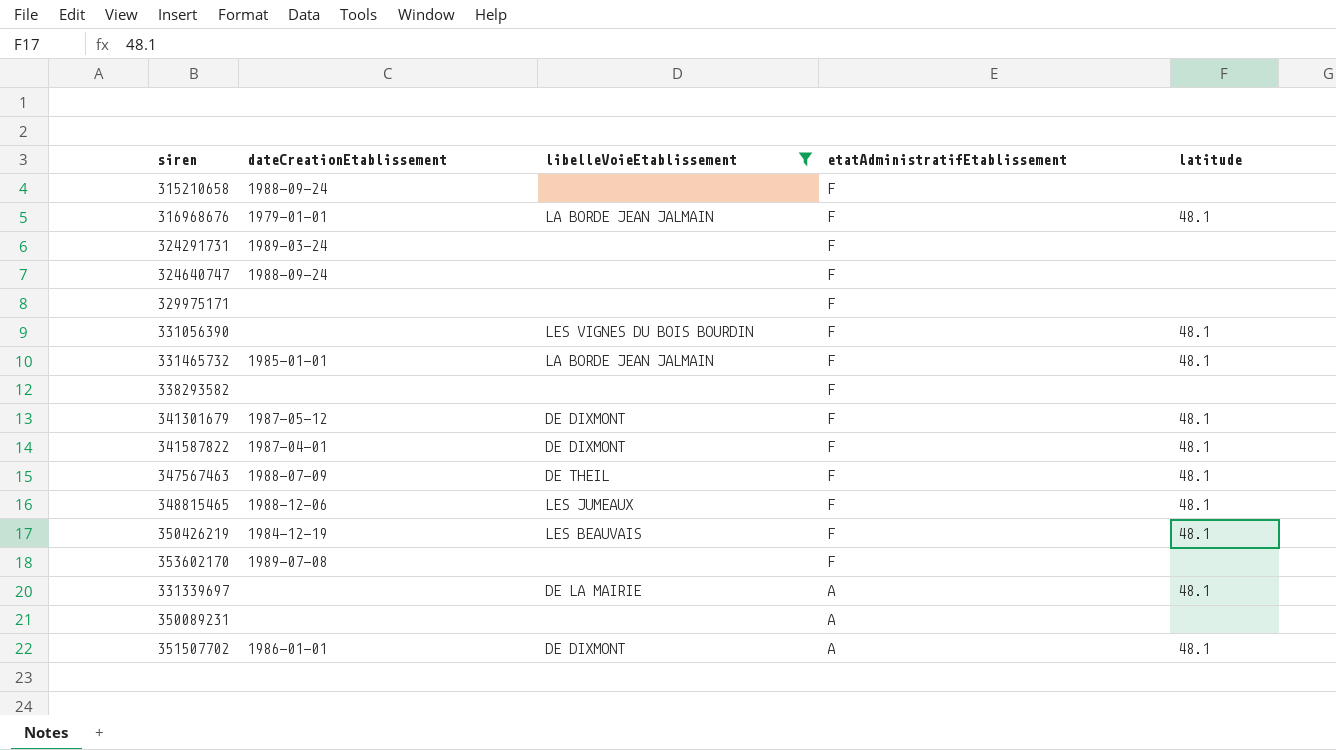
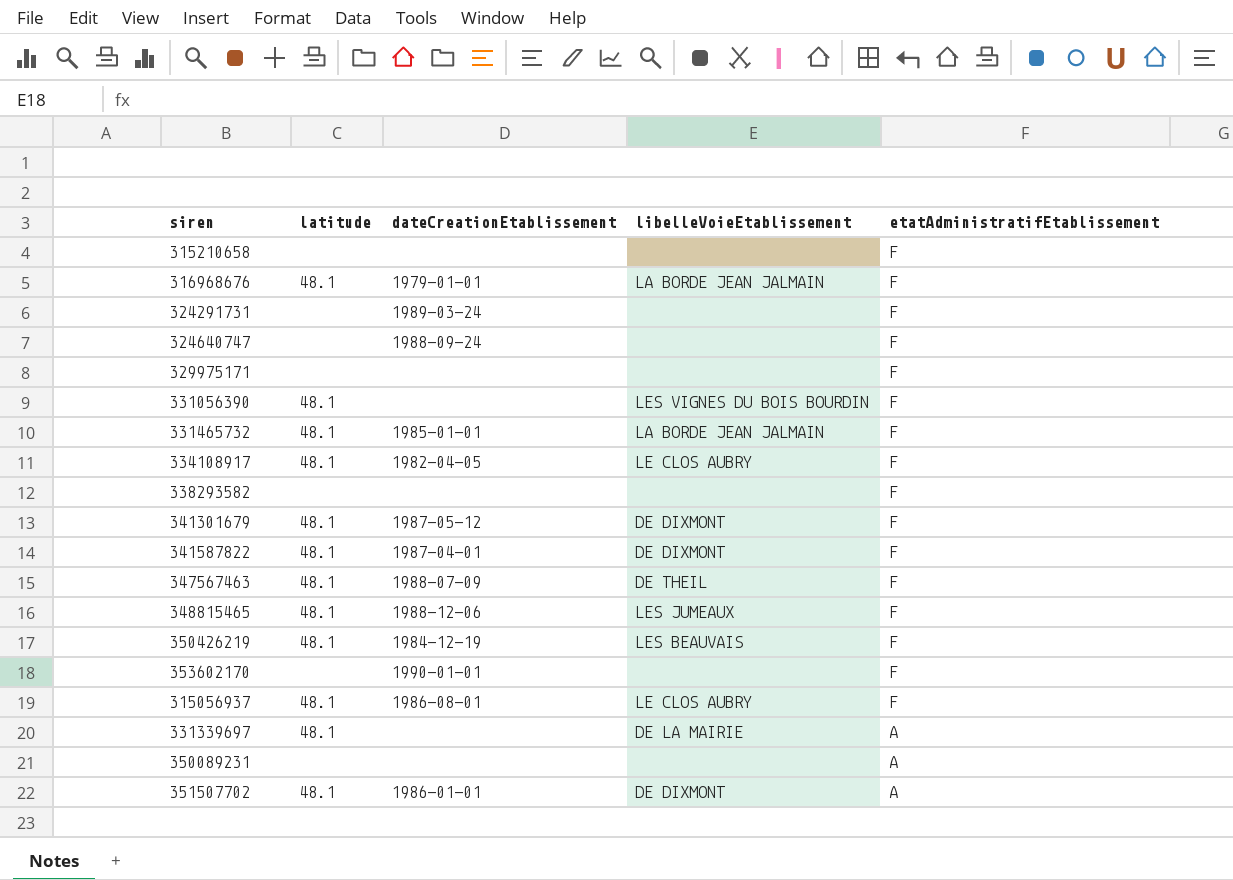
filter: libelleVoieEtablissement != LE CLOS AUBRY -> none
column latitude | position: 5 -> 2
315210658 | dateCreationEtablissement: 1988-09-24 -> none
353602170 | dateCreationEtablissement: 1989-07-08 -> 1990-01-01

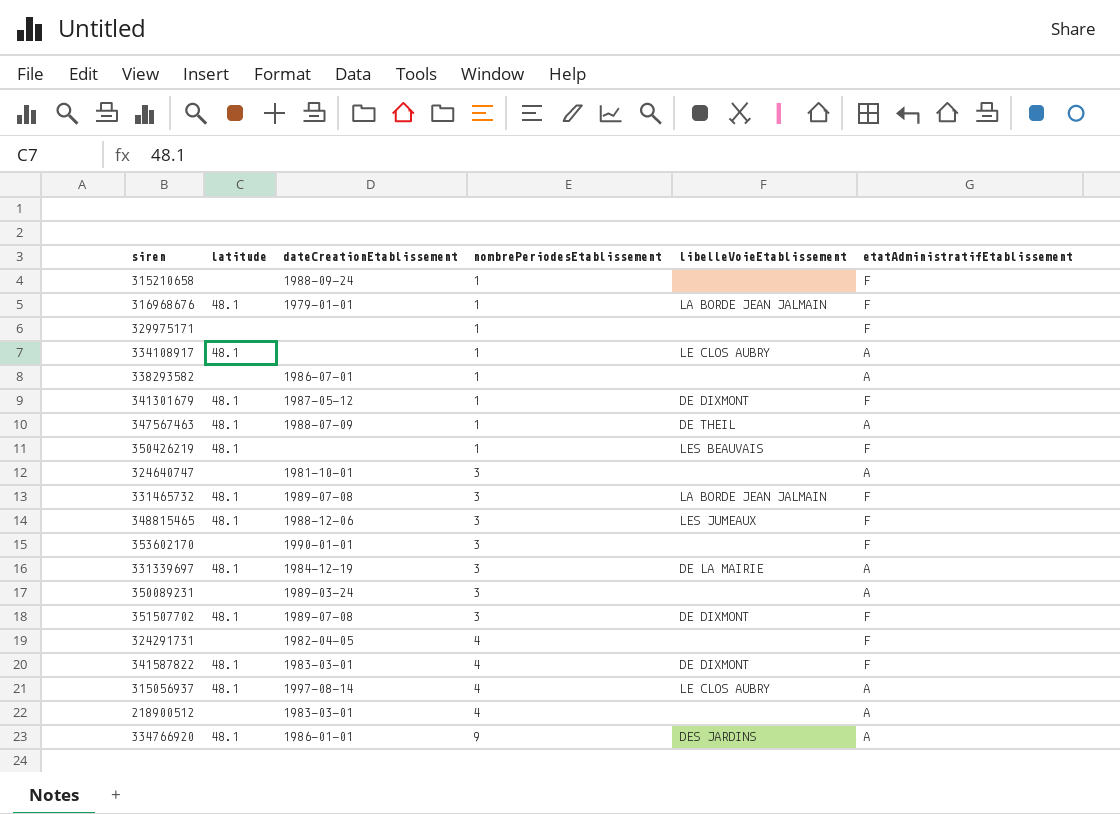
row order: etatAdministratifEtablissement descending -> nombrePeriodesEtablissement ascending
column nombrePeriodesEtablissement | position: none -> 4
row 331056390: 48.1 | none | LES VIGNES DU BOIS BOURDIN | F -> none
315210658 | dateCreationEtablissement: none -> 1988-09-24
334108917 | dateCreationEtablissement: 1982-04-05 -> none
334108917 | etatAdministratifEtablissement: F -> A
338293582 | dateCreationEtablissement: none -> 1986-07-01
338293582 | etatAdministratifEtablissement: F -> A
347567463 | etatAdministratifEtablissement: F -> A
350426219 | dateCreationEtablissement: 1984-12-19 -> none
324640747 | dateCreationEtablissement: 1988-09-24 -> 1981-10-01
324640747 | etatAdministratifEtablissement: F -> A
331465732 | dateCreationEtablissement: 1985-01-01 -> 1989-07-08
331339697 | dateCreationEtablissement: none -> 1984-12-19
350089231 | dateCreationEtablissement: none -> 1989-03-24
351507702 | dateCreationEtablissement: 1986-01-01 -> 1989-07-08
351507702 | etatAdministratifEtablissement: A -> F
324291731 | dateCreationEtablissement: 1989-03-24 -> 1982-04-05
341587822 | dateCreationEtablissement: 1987-04-01 -> 1983-03-01
315056937 | dateCreationEtablissement: 1986-08-01 -> 1997-08-14
315056937 | etatAdministratifEtablissement: F -> A
row 218900512: none -> none | 1983-03-01 | 4 | none | A
row 334766920: none -> 48.1 | 1986-01-01 | 9 | DES JARDINS | A

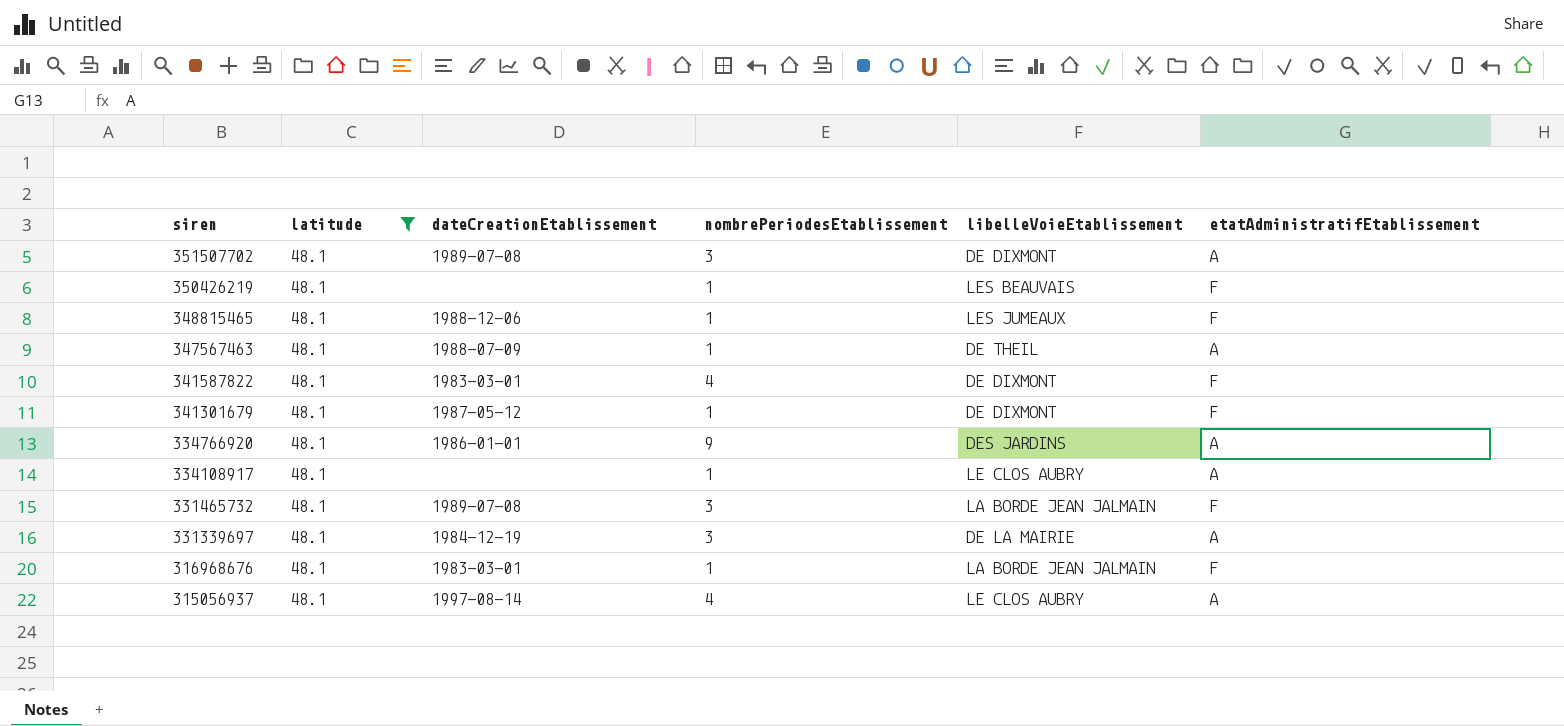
filter: none -> latitude = 48.1
row order: nombrePeriodesEtablissement ascending -> siren descending
351507702 | etatAdministratifEtablissement: F -> A
348815465 | nombrePeriodesEtablissement: 3 -> 1
316968676 | dateCreationEtablissement: 1979-01-01 -> 1983-03-01

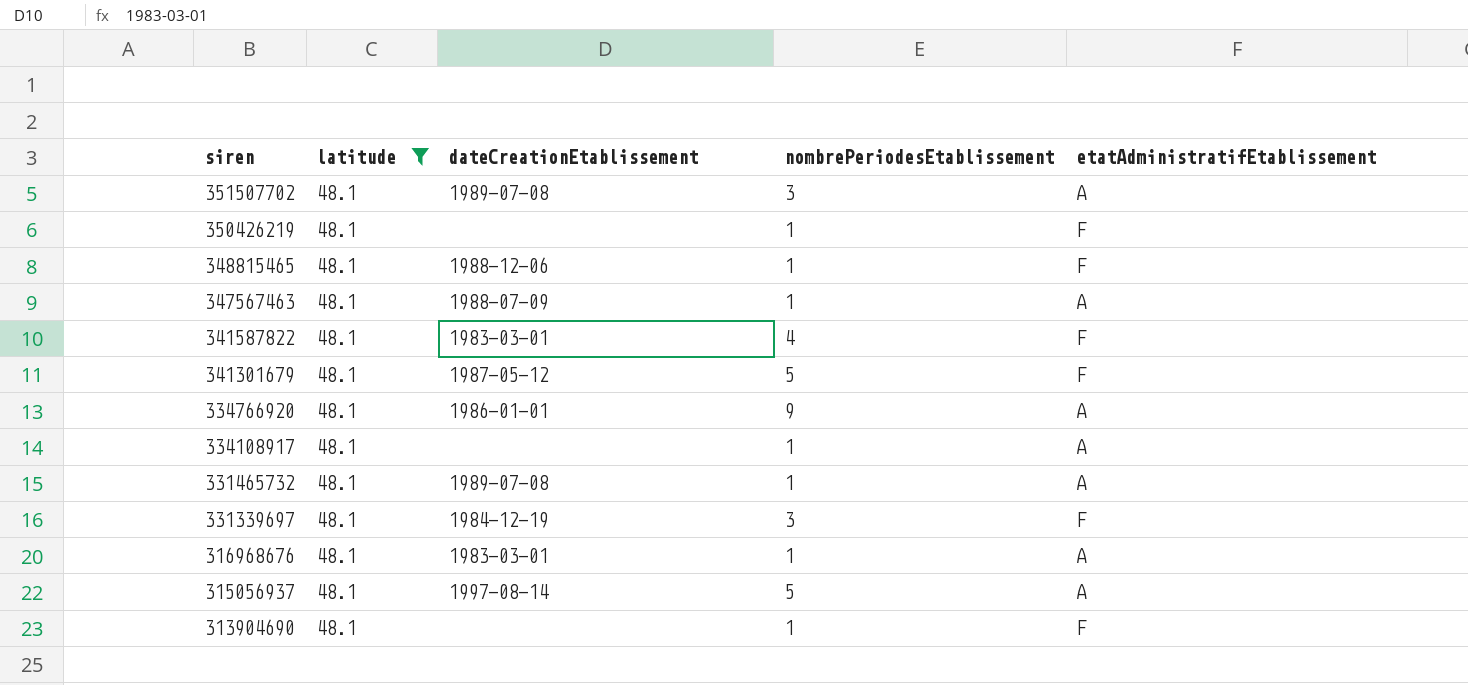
column libelleVoieEtablissement | position: 5 -> none
341301679 | nombrePeriodesEtablissement: 1 -> 5
331465732 | nombrePeriodesEtablissement: 3 -> 1
331465732 | etatAdministratifEtablissement: F -> A
331339697 | etatAdministratifEtablissement: A -> F
316968676 | etatAdministratifEtablissement: F -> A
315056937 | nombrePeriodesEtablissement: 4 -> 5
row 313904690: none -> 48.1 | none | 1 | F

